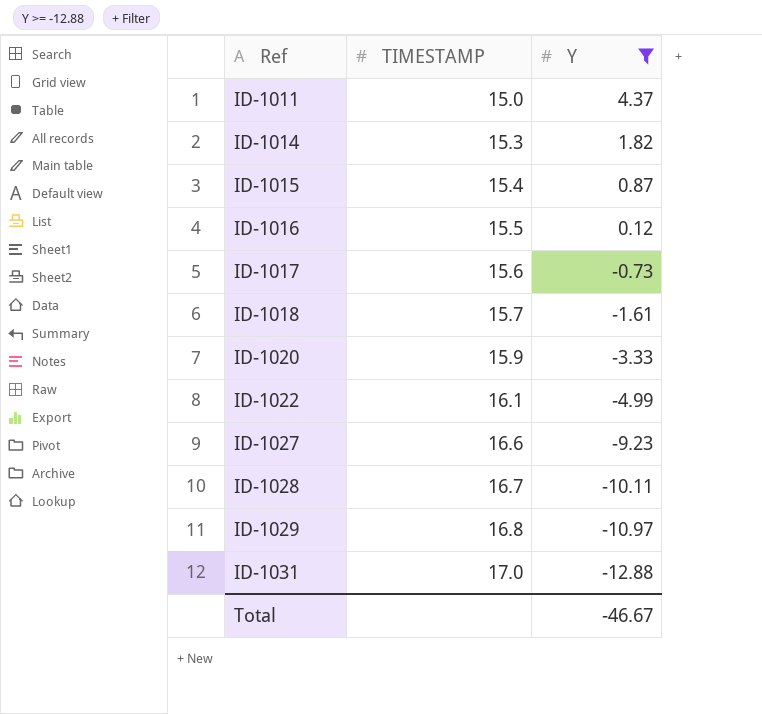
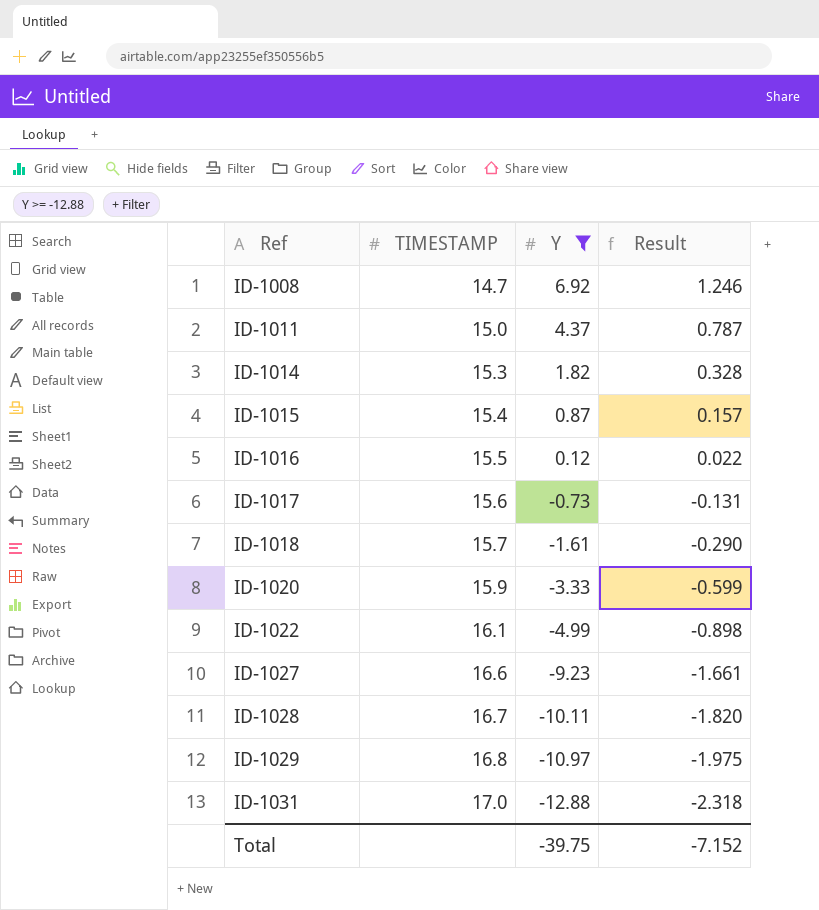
column Result | formula: none -> [Y] * 0.18
row ID-1008: none -> 14.7 | 6.92 | 1.246
Total | Y: -46.67 -> -39.75

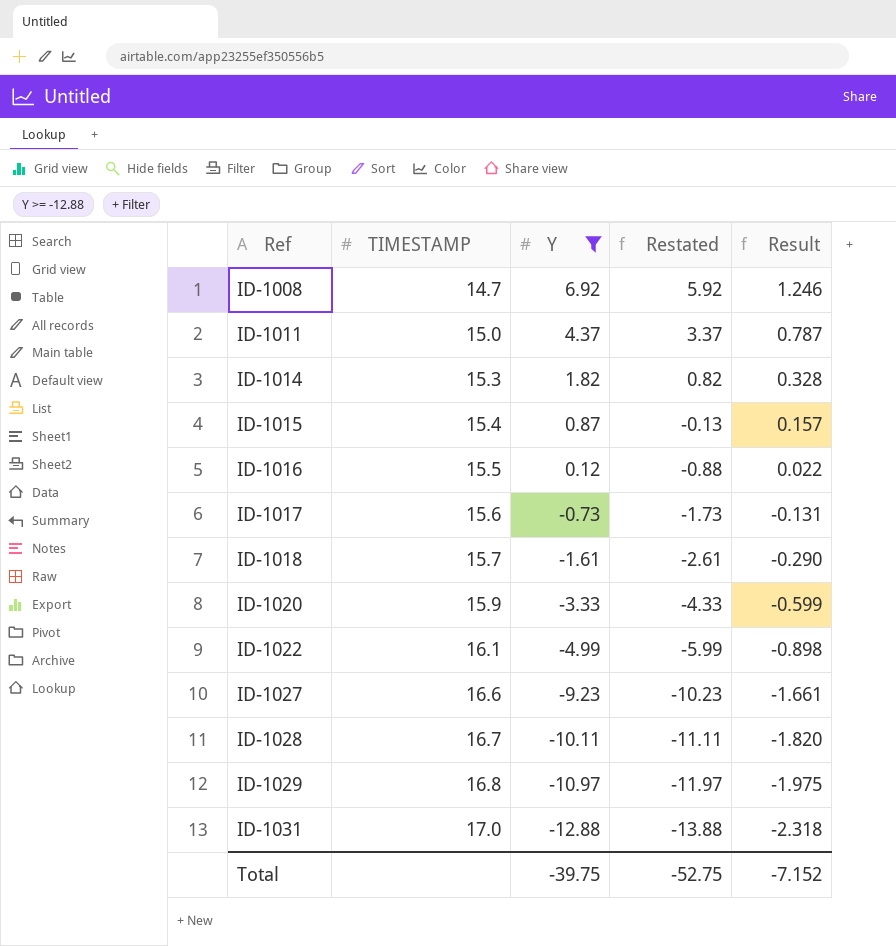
column Restated | formula: none -> [Y] - 1

